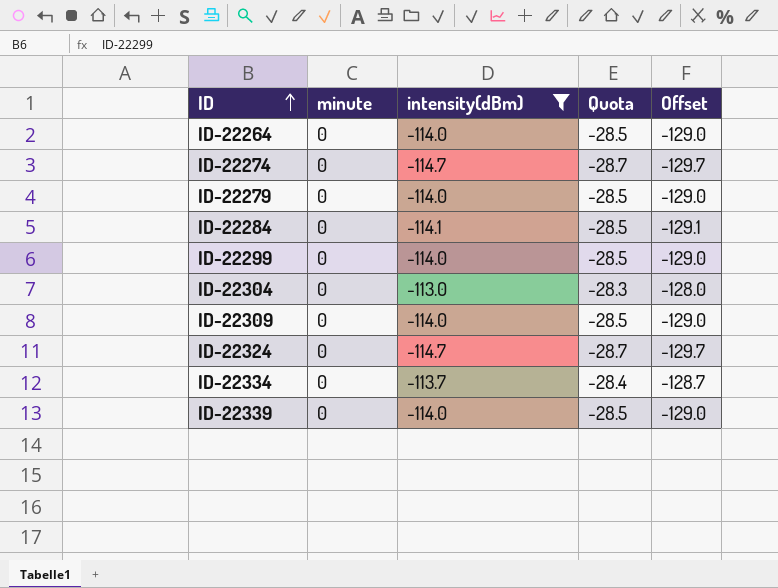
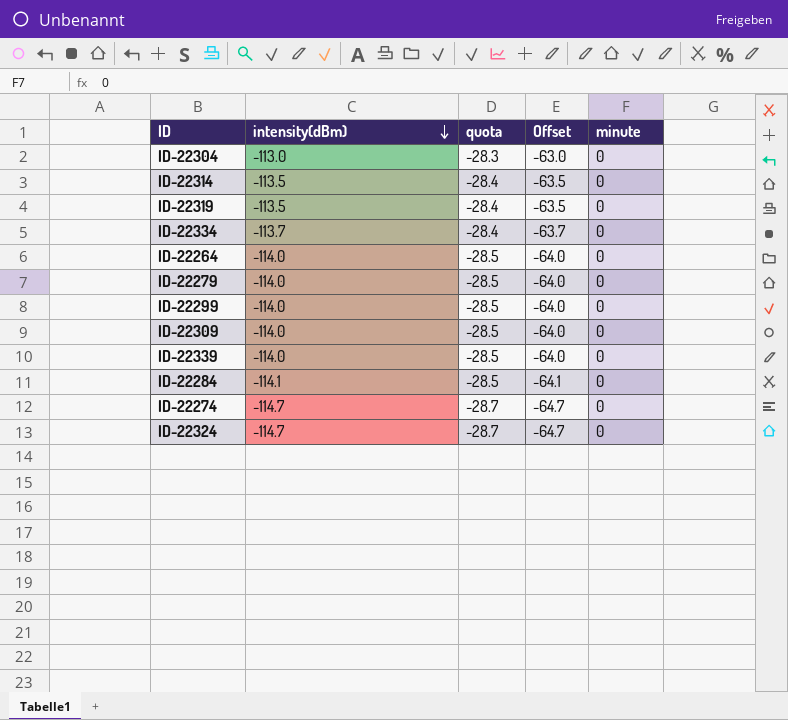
filter: intensity(dBm) != -113.5 -> none
row order: ID ascending -> intensity(dBm) descending
column name: Quota -> quota
column Offset | formula: [intensity(dBm)] - 15 -> [intensity(dBm)] + 50
column minute | position: 2 -> 5

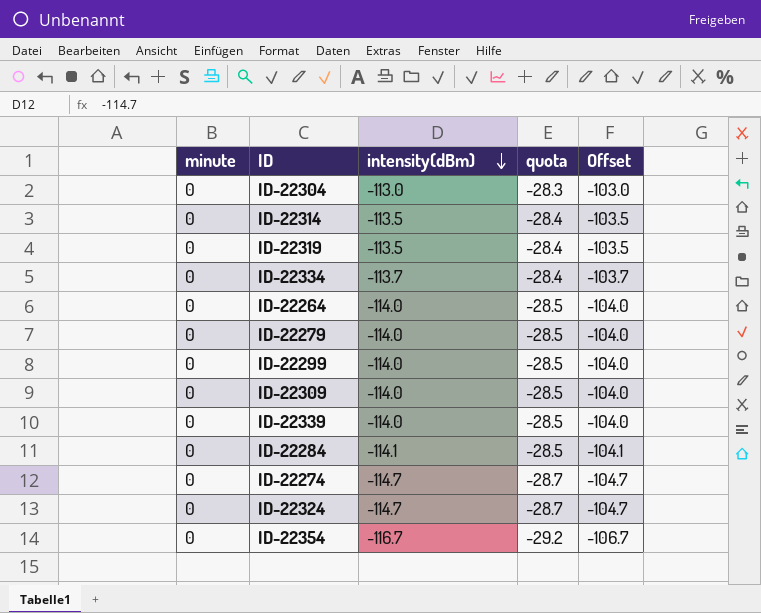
column minute | position: 5 -> 1
column Offset | formula: [intensity(dBm)] + 50 -> [intensity(dBm)] + 10
row ID-22354: none -> 0 | -116.7 | -29.2 | -106.7

